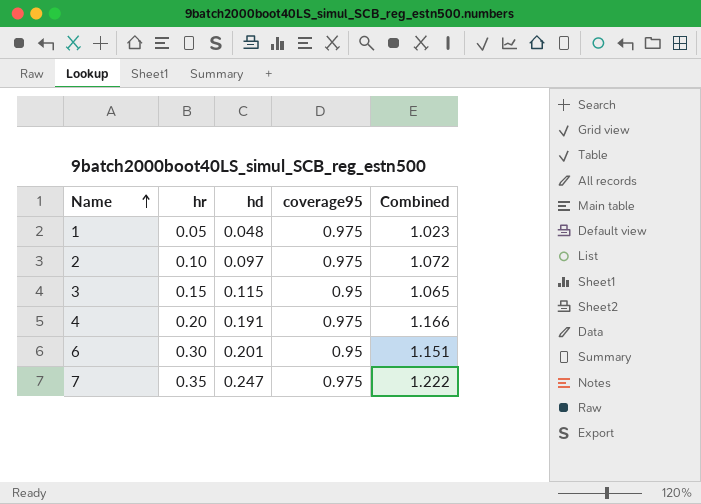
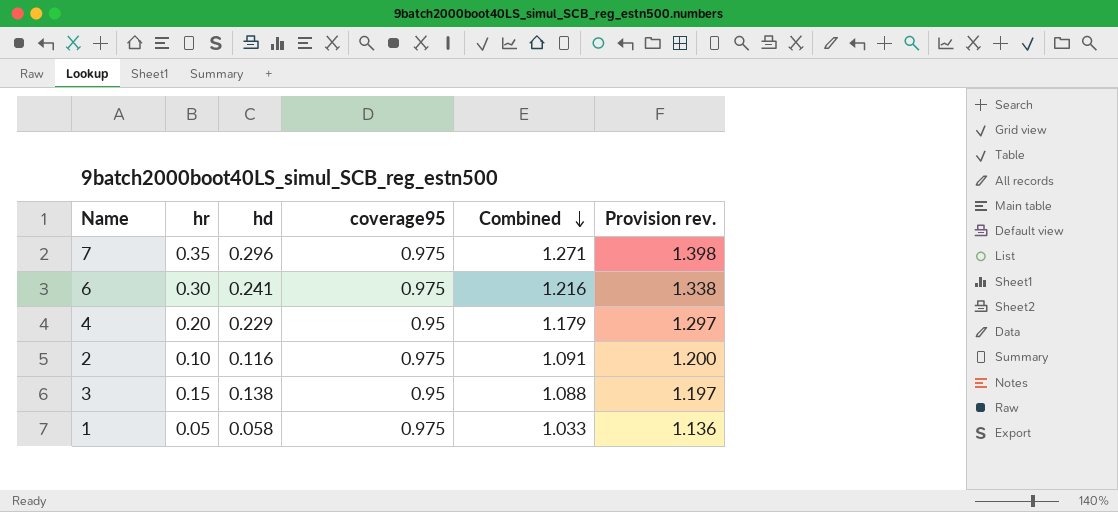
row order: Name ascending -> Combined descending
column Provision rev. | formula: none -> [Combined] * 1.1
7 | hd: 0.247 -> 0.296
7 | Combined: 1.222 -> 1.271
6 | hd: 0.201 -> 0.241
6 | coverage95: 0.95 -> 0.975
6 | Combined: 1.151 -> 1.216
4 | hd: 0.191 -> 0.229
4 | coverage95: 0.975 -> 0.95
4 | Combined: 1.166 -> 1.179
2 | hd: 0.097 -> 0.116
2 | Combined: 1.072 -> 1.091
3 | hd: 0.115 -> 0.138
3 | Combined: 1.065 -> 1.088
1 | hd: 0.048 -> 0.058
1 | Combined: 1.023 -> 1.033

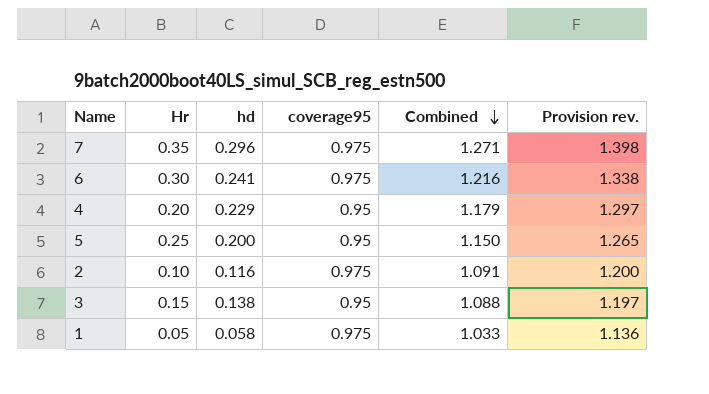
column name: hr -> Hr
row 5: none -> 0.25 | 0.200 | 0.95 | 1.150 | 1.265

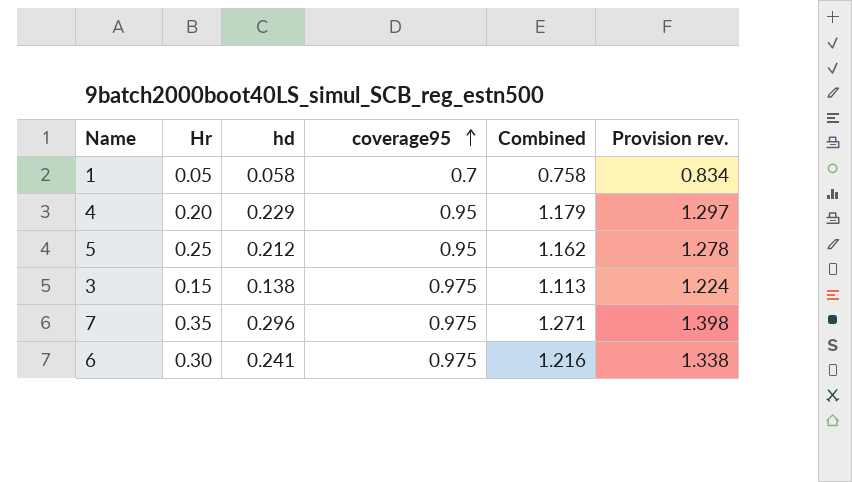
row order: Combined descending -> coverage95 ascending
row 2: 0.10 | 0.116 | 0.975 | 1.091 | 1.200 -> none
1 | coverage95: 0.975 -> 0.7
1 | Combined: 1.033 -> 0.758
1 | Provision rev.: 1.136 -> 0.834
5 | hd: 0.200 -> 0.212
5 | Combined: 1.150 -> 1.162
5 | Provision rev.: 1.265 -> 1.278
3 | coverage95: 0.95 -> 0.975
3 | Combined: 1.088 -> 1.113
3 | Provision rev.: 1.197 -> 1.224

